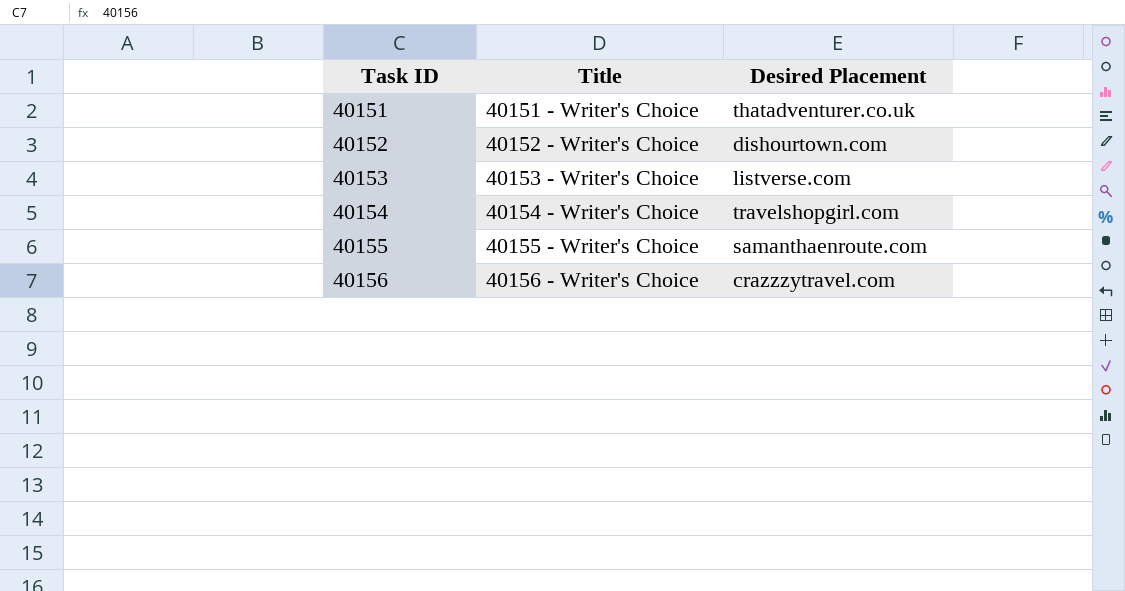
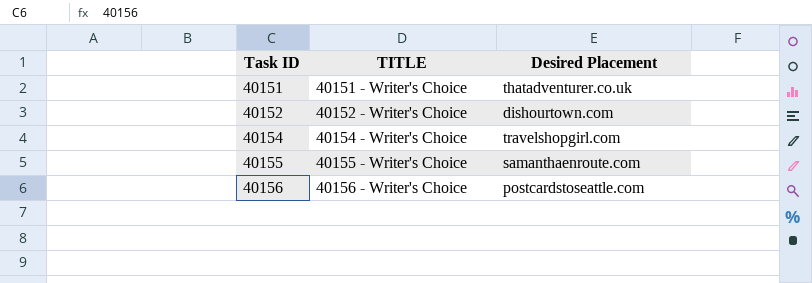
column name: Title -> TITLE
row 40153: 40153 - Writer's Choice | listverse.com -> none
40156 | Desired Placement: crazzzytravel.com -> postcardstoseattle.com

